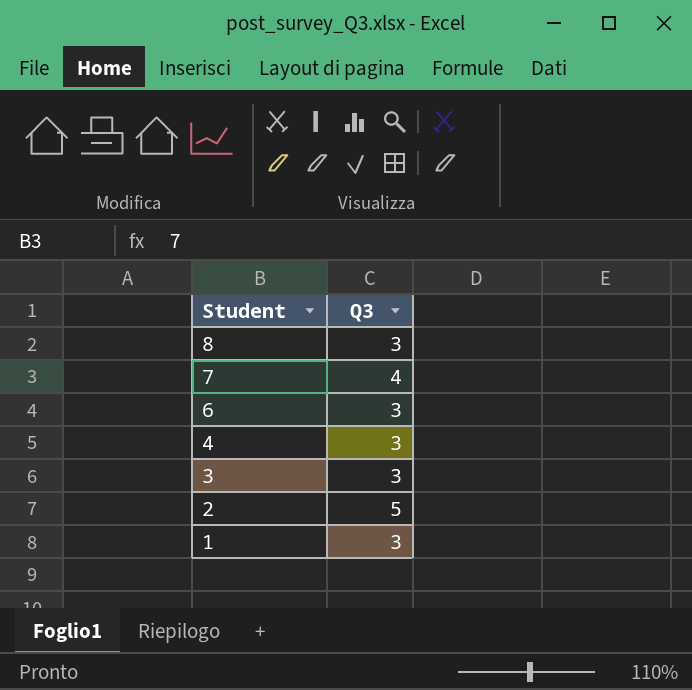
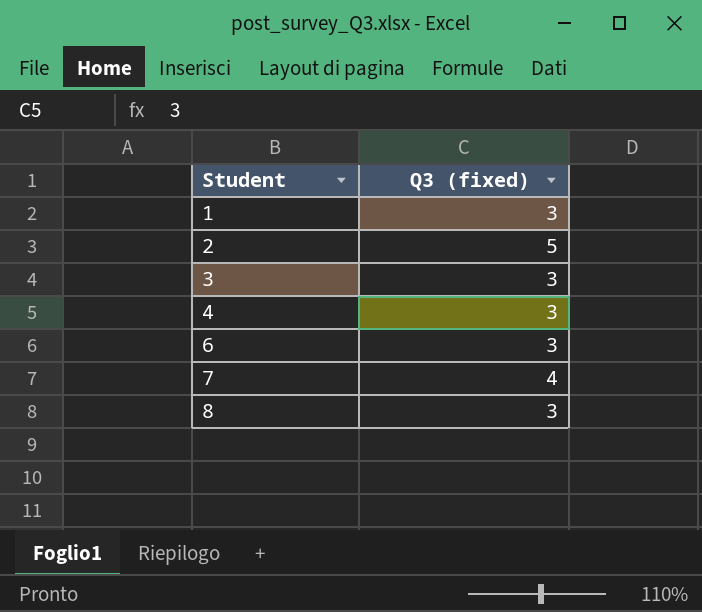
row order: Student descending -> Student ascending
column name: Q3 -> Q3 (fixed)

